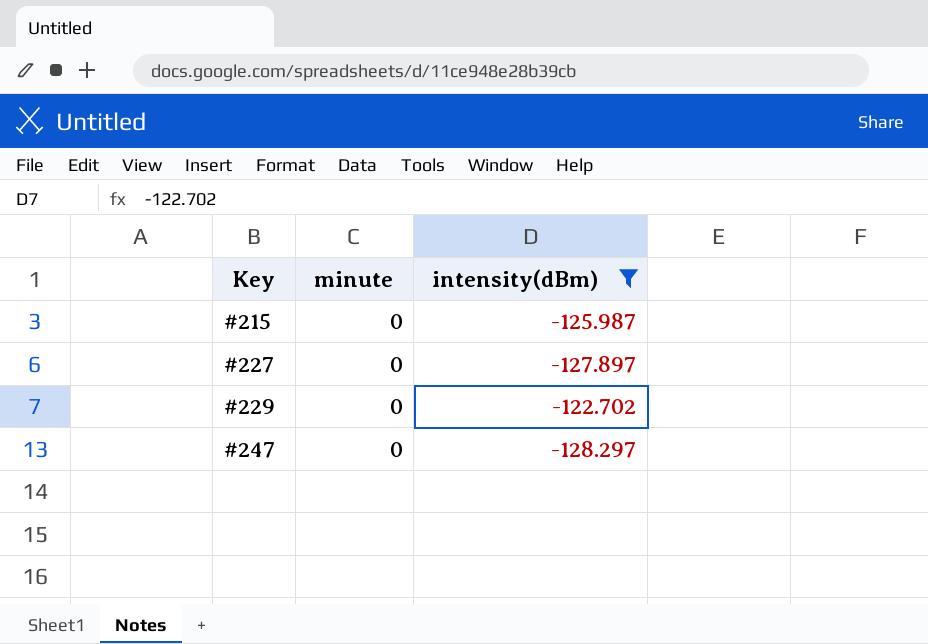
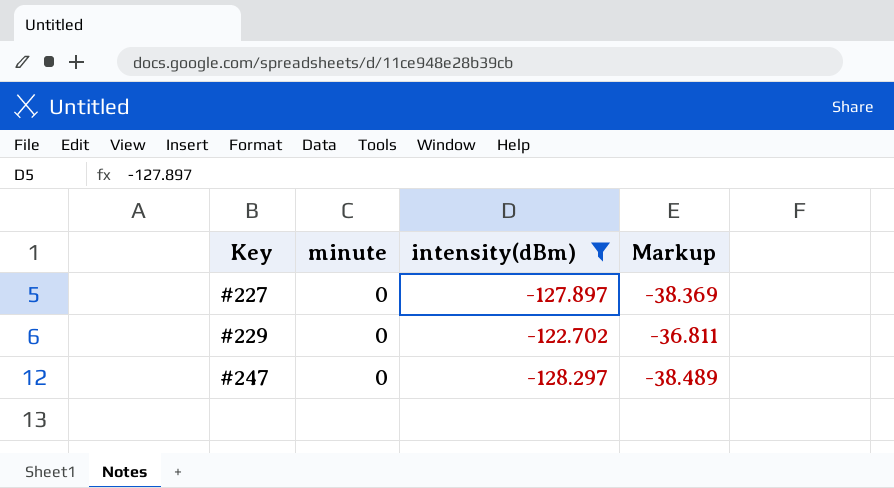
column Markup | formula: none -> [intensity(dBm)] * 0.3
row #215: 0 | -125.987 -> none

